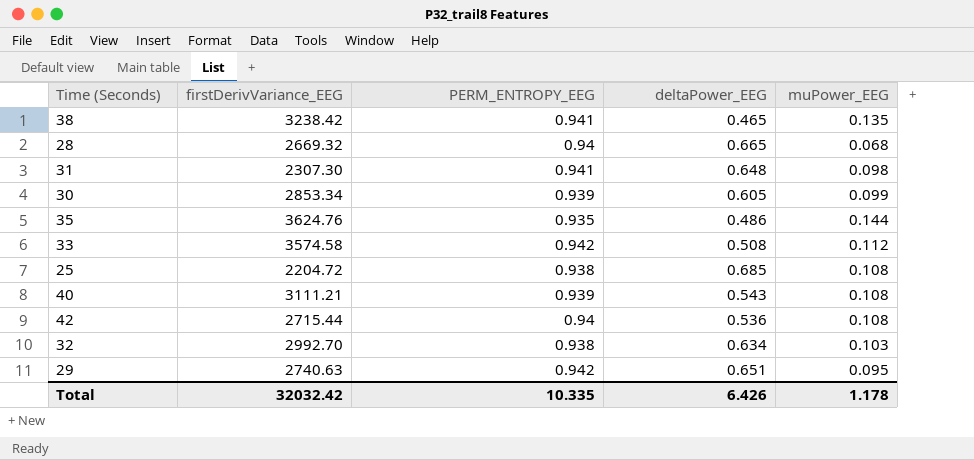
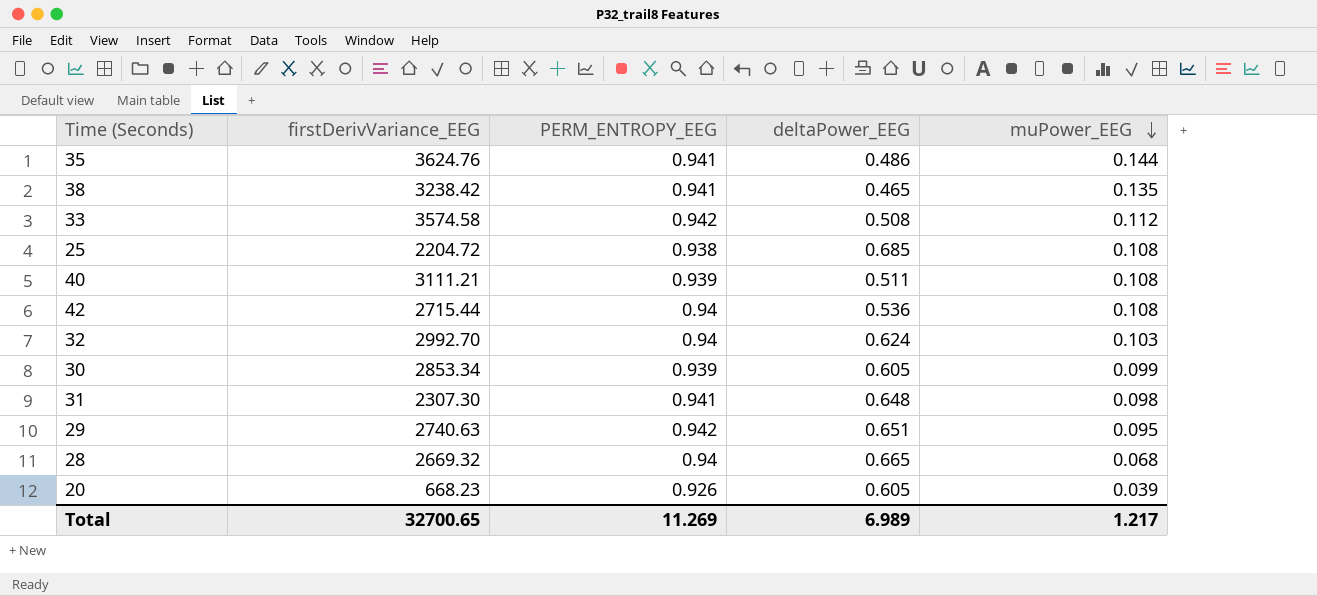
row order: none -> muPower_EEG descending
35 | PERM_ENTROPY_EEG: 0.935 -> 0.941
40 | deltaPower_EEG: 0.543 -> 0.511
32 | PERM_ENTROPY_EEG: 0.938 -> 0.94
32 | deltaPower_EEG: 0.634 -> 0.624
row 20: none -> 668.23 | 0.926 | 0.605 | 0.039
Total | firstDerivVariance_EEG: 32032.42 -> 32700.65
Total | PERM_ENTROPY_EEG: 10.335 -> 11.269
Total | deltaPower_EEG: 6.426 -> 6.989
Total | muPower_EEG: 1.178 -> 1.217

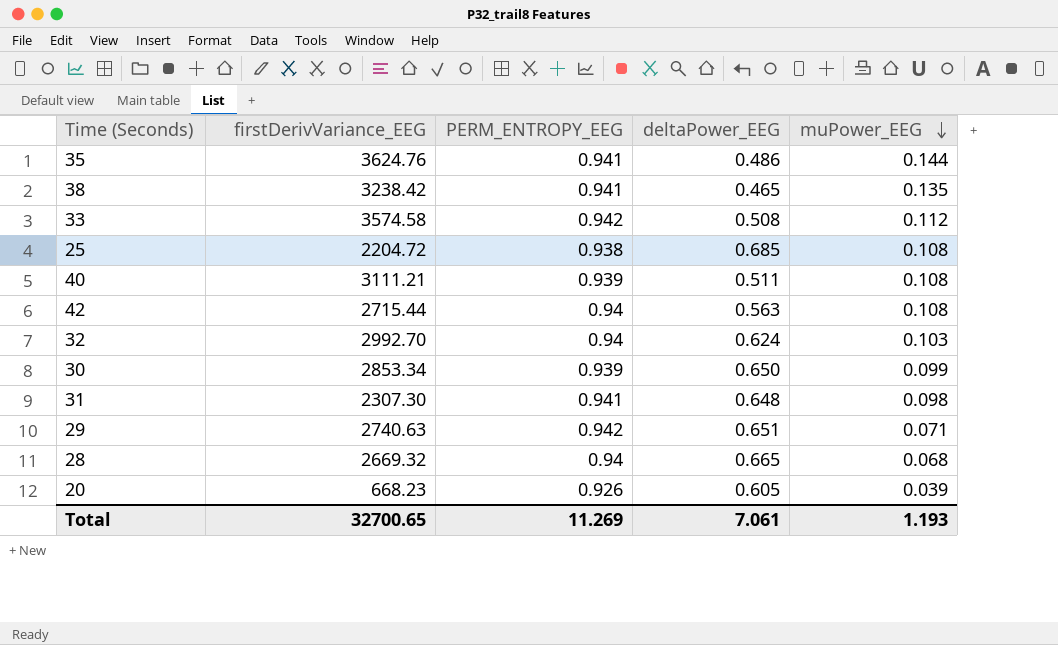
42 | deltaPower_EEG: 0.536 -> 0.563
30 | deltaPower_EEG: 0.605 -> 0.650
29 | muPower_EEG: 0.095 -> 0.071
Total | deltaPower_EEG: 6.989 -> 7.061
Total | muPower_EEG: 1.217 -> 1.193

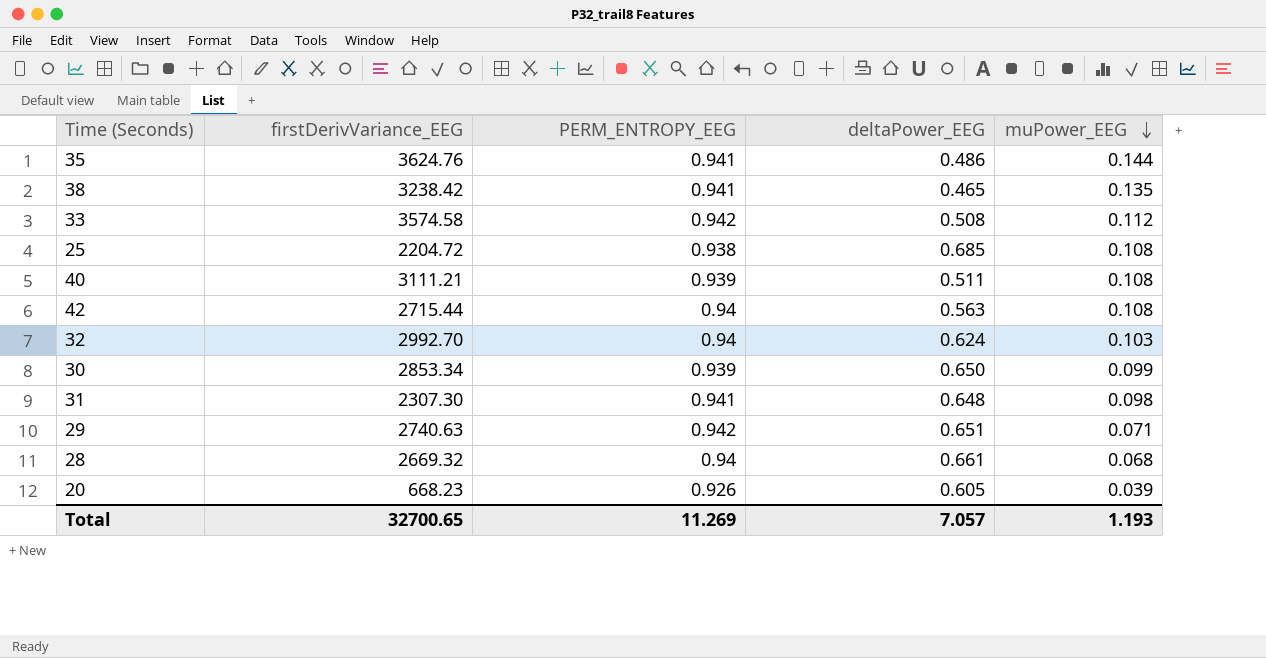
28 | deltaPower_EEG: 0.665 -> 0.661
Total | deltaPower_EEG: 7.061 -> 7.057

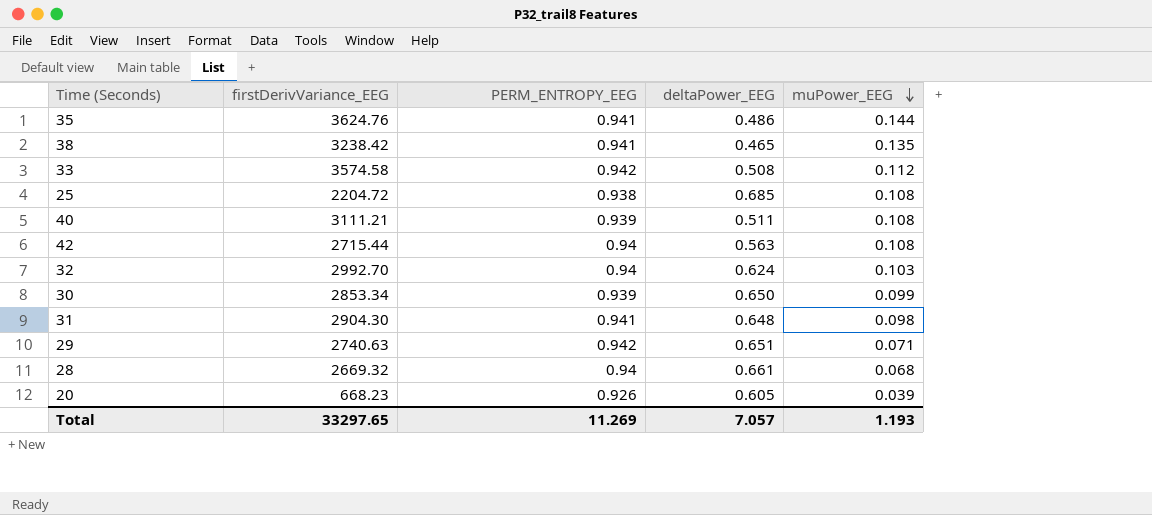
31 | firstDerivVariance_EEG: 2307.30 -> 2904.30
Total | firstDerivVariance_EEG: 32700.65 -> 33297.65

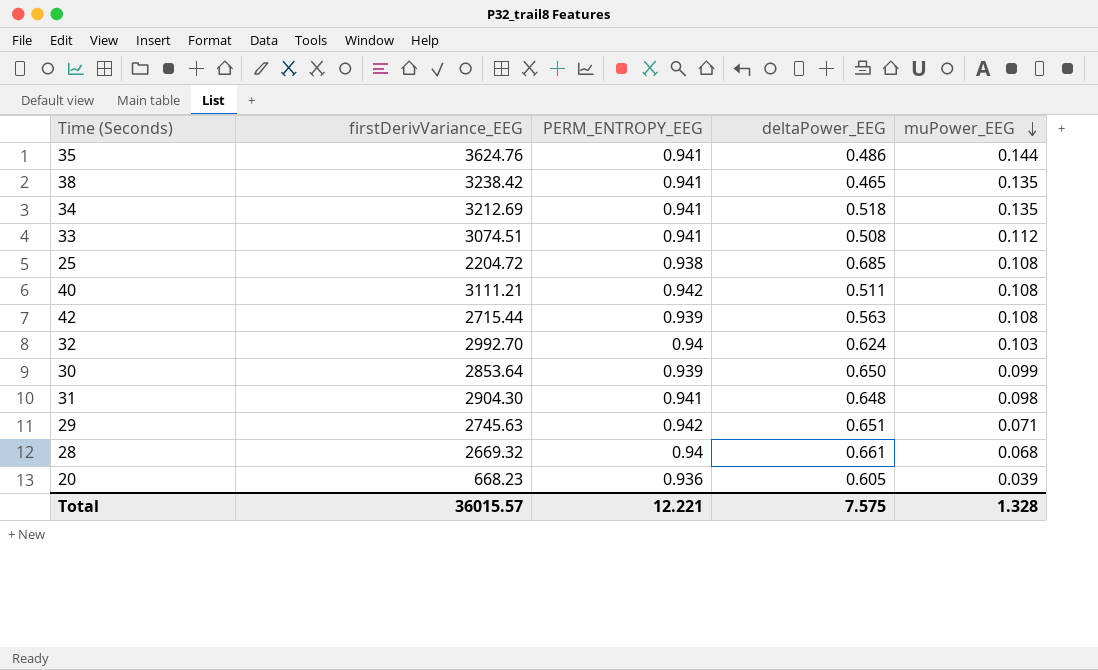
row 34: none -> 3212.69 | 0.941 | 0.518 | 0.135
33 | firstDerivVariance_EEG: 3574.58 -> 3074.51
33 | PERM_ENTROPY_EEG: 0.942 -> 0.941
40 | PERM_ENTROPY_EEG: 0.939 -> 0.942
42 | PERM_ENTROPY_EEG: 0.94 -> 0.939
30 | firstDerivVariance_EEG: 2853.34 -> 2853.64
29 | firstDerivVariance_EEG: 2740.63 -> 2745.63
20 | PERM_ENTROPY_EEG: 0.926 -> 0.936
Total | firstDerivVariance_EEG: 33297.65 -> 36015.57
Total | PERM_ENTROPY_EEG: 11.269 -> 12.221
Total | deltaPower_EEG: 7.057 -> 7.575
Total | muPower_EEG: 1.193 -> 1.328

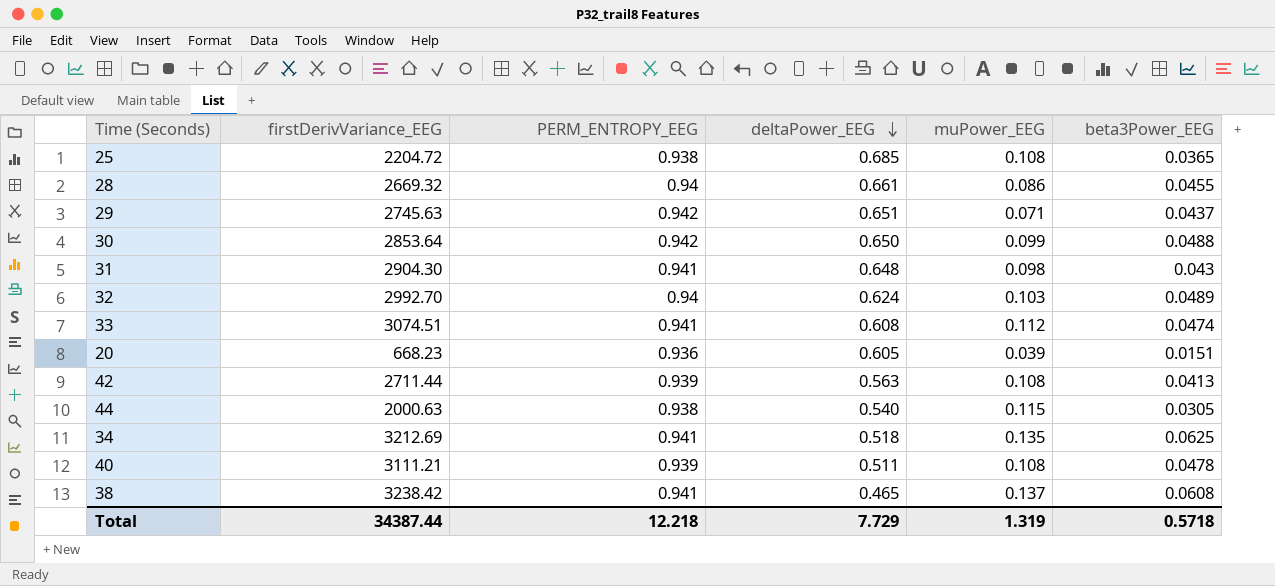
row order: muPower_EEG descending -> deltaPower_EEG descending
column beta3Power_EEG | position: none -> 6
row 35: 3624.76 | 0.941 | 0.486 | 0.144 -> none
28 | muPower_EEG: 0.068 -> 0.086
30 | PERM_ENTROPY_EEG: 0.939 -> 0.942
33 | deltaPower_EEG: 0.508 -> 0.608
42 | firstDerivVariance_EEG: 2715.44 -> 2711.44
row 44: none -> 2000.63 | 0.938 | 0.540 | 0.115 | 0.0305
40 | PERM_ENTROPY_EEG: 0.942 -> 0.939
38 | muPower_EEG: 0.135 -> 0.137
Total | firstDerivVariance_EEG: 36015.57 -> 34387.44
Total | PERM_ENTROPY_EEG: 12.221 -> 12.218
Total | deltaPower_EEG: 7.575 -> 7.729
Total | muPower_EEG: 1.328 -> 1.319

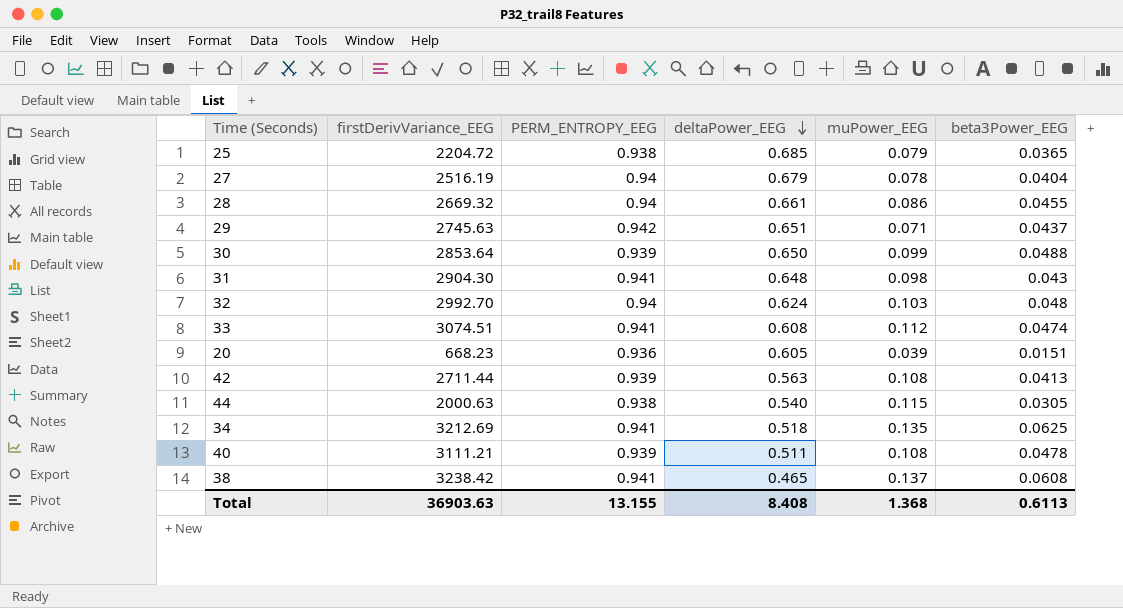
25 | muPower_EEG: 0.108 -> 0.079
row 27: none -> 2516.19 | 0.94 | 0.679 | 0.078 | 0.0404
30 | PERM_ENTROPY_EEG: 0.942 -> 0.939
32 | beta3Power_EEG: 0.0489 -> 0.048
Total | firstDerivVariance_EEG: 34387.44 -> 36903.63
Total | PERM_ENTROPY_EEG: 12.218 -> 13.155
Total | deltaPower_EEG: 7.729 -> 8.408
Total | muPower_EEG: 1.319 -> 1.368
Total | beta3Power_EEG: 0.5718 -> 0.6113

